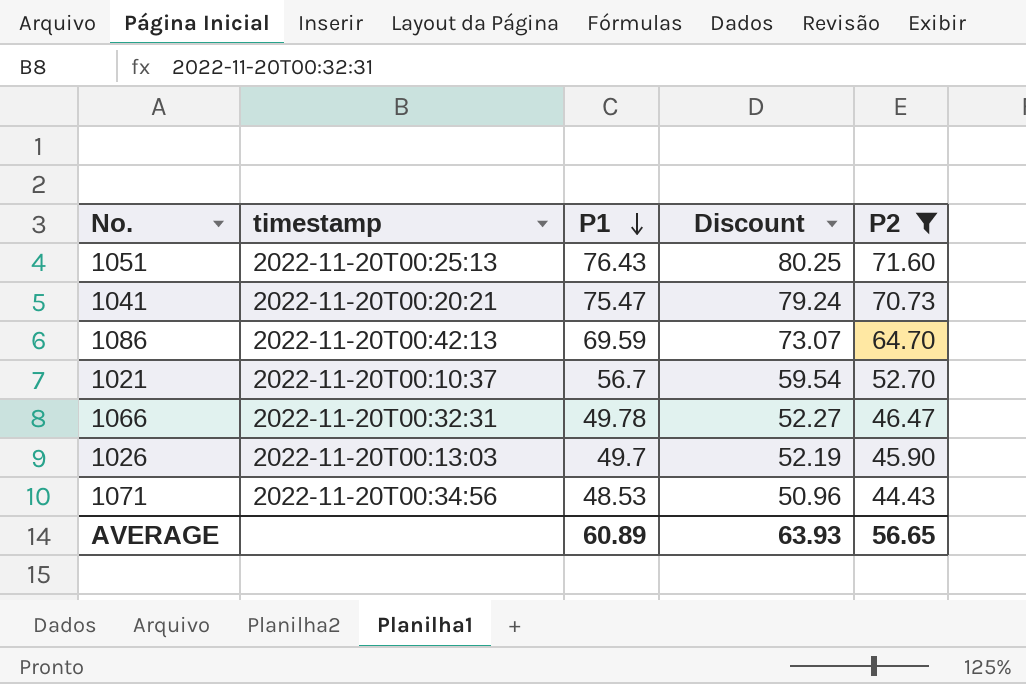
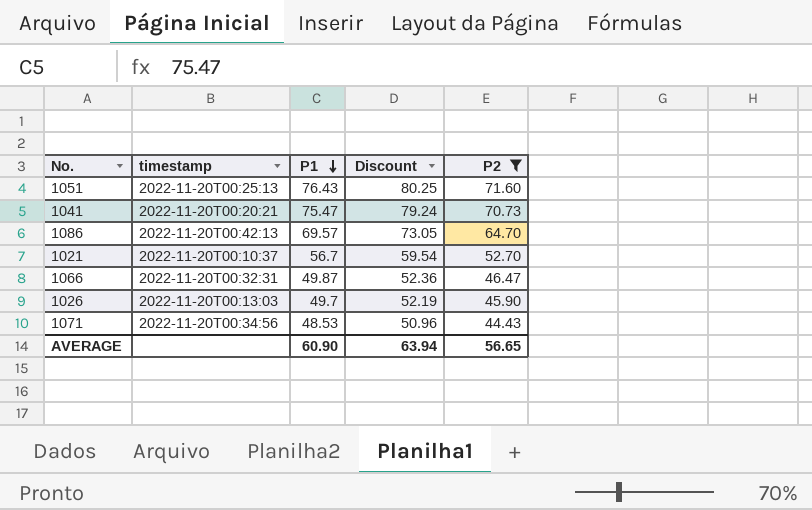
1086 | P1: 69.59 -> 69.57
1086 | Discount: 73.07 -> 73.05
1066 | P1: 49.78 -> 49.87
1066 | Discount: 52.27 -> 52.36
AVERAGE | P1: 60.89 -> 60.90
AVERAGE | Discount: 63.93 -> 63.94

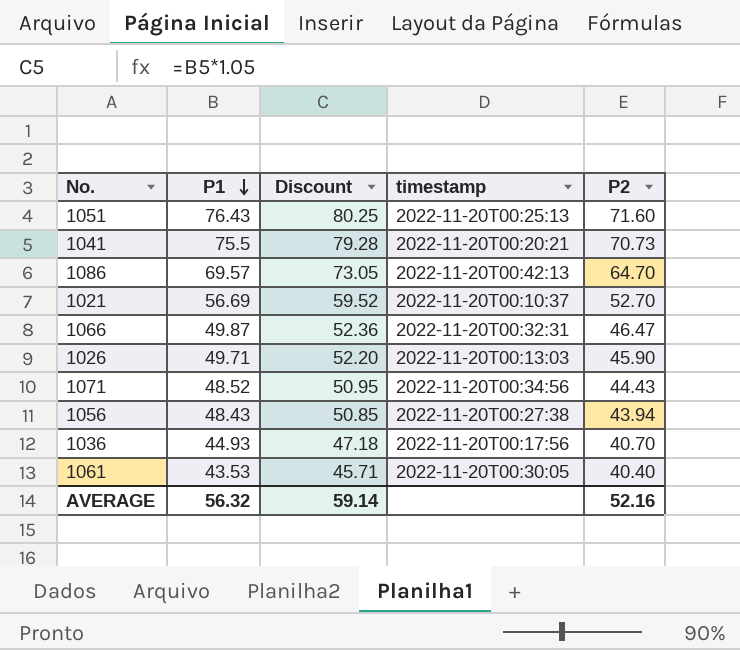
filter: P2 >= 44.43 -> none
column timestamp | position: 2 -> 4
1041 | P1: 75.47 -> 75.5
1041 | Discount: 79.24 -> 79.28
1021 | P1: 56.7 -> 56.69
1021 | Discount: 59.54 -> 59.52
1026 | P1: 49.7 -> 49.71
1026 | Discount: 52.19 -> 52.20
1071 | P1: 48.53 -> 48.52
1071 | Discount: 50.96 -> 50.95
AVERAGE | P1: 60.90 -> 56.32
AVERAGE | Discount: 63.94 -> 59.14
AVERAGE | P2: 56.65 -> 52.16

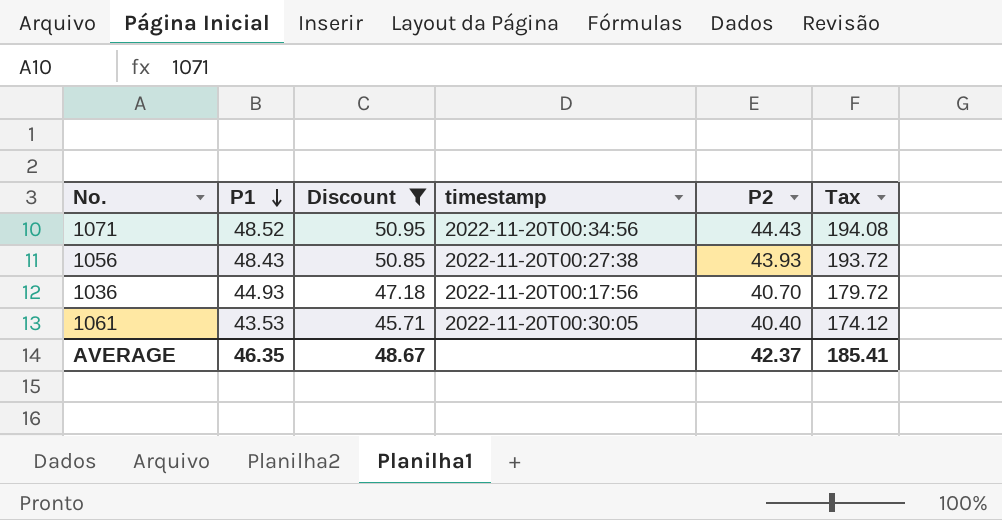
filter: none -> Discount <= 50.95
column Tax | formula: none -> [P1] * 4
1056 | P2: 43.94 -> 43.93
AVERAGE | P1: 56.32 -> 46.35
AVERAGE | Discount: 59.14 -> 48.67
AVERAGE | P2: 52.16 -> 42.37

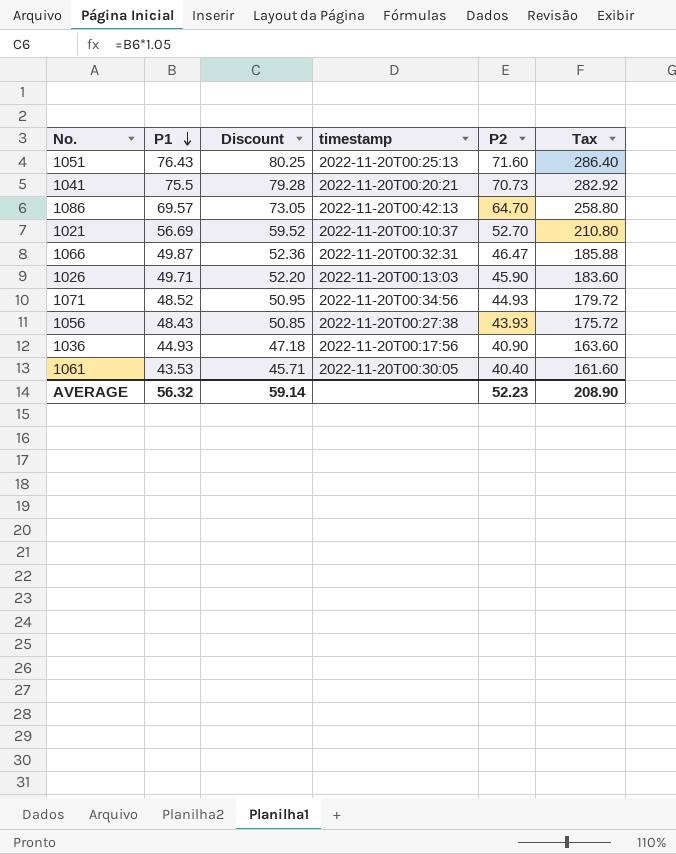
filter: Discount <= 50.95 -> none
column Tax | formula: [P1] * 4 -> [P2] * 4
1071 | P2: 44.43 -> 44.93
1036 | P2: 40.70 -> 40.90
AVERAGE | P1: 46.35 -> 56.32
AVERAGE | Discount: 48.67 -> 59.14
AVERAGE | P2: 42.37 -> 52.23
AVERAGE | Tax: 185.41 -> 208.90

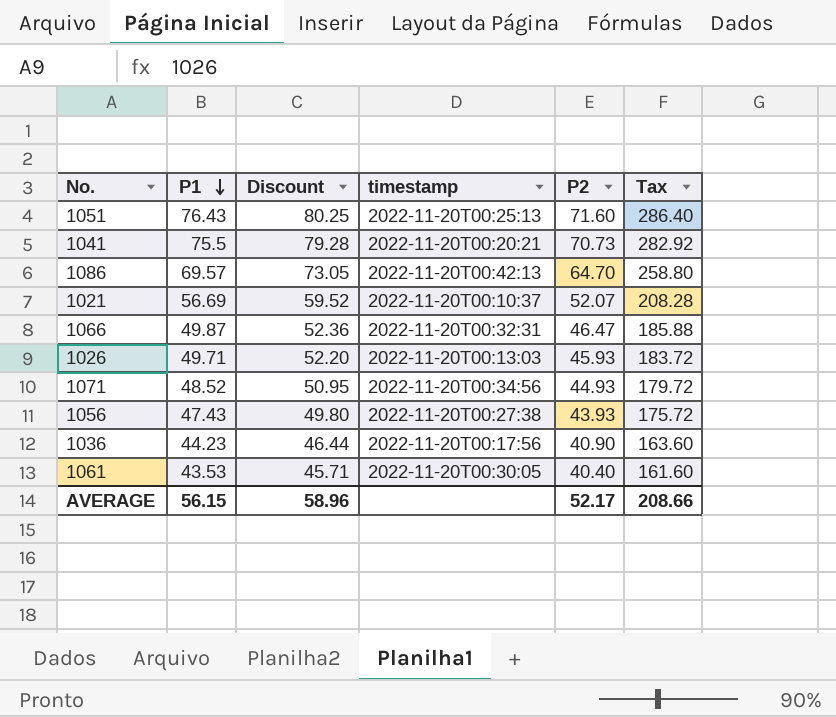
1021 | P2: 52.70 -> 52.07
1021 | Tax: 210.80 -> 208.28
1026 | P2: 45.90 -> 45.93
1026 | Tax: 183.60 -> 183.72
1056 | P1: 48.43 -> 47.43
1056 | Discount: 50.85 -> 49.80
1036 | P1: 44.93 -> 44.23
1036 | Discount: 47.18 -> 46.44
AVERAGE | P1: 56.32 -> 56.15
AVERAGE | Discount: 59.14 -> 58.96
AVERAGE | P2: 52.23 -> 52.17
AVERAGE | Tax: 208.90 -> 208.66

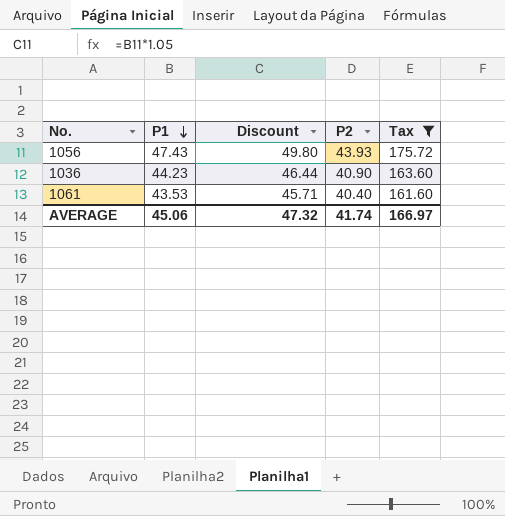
filter: none -> Tax <= 175.72
column timestamp | position: 4 -> none
AVERAGE | P1: 56.15 -> 45.06
AVERAGE | Discount: 58.96 -> 47.32
AVERAGE | P2: 52.17 -> 41.74
AVERAGE | Tax: 208.66 -> 166.97

